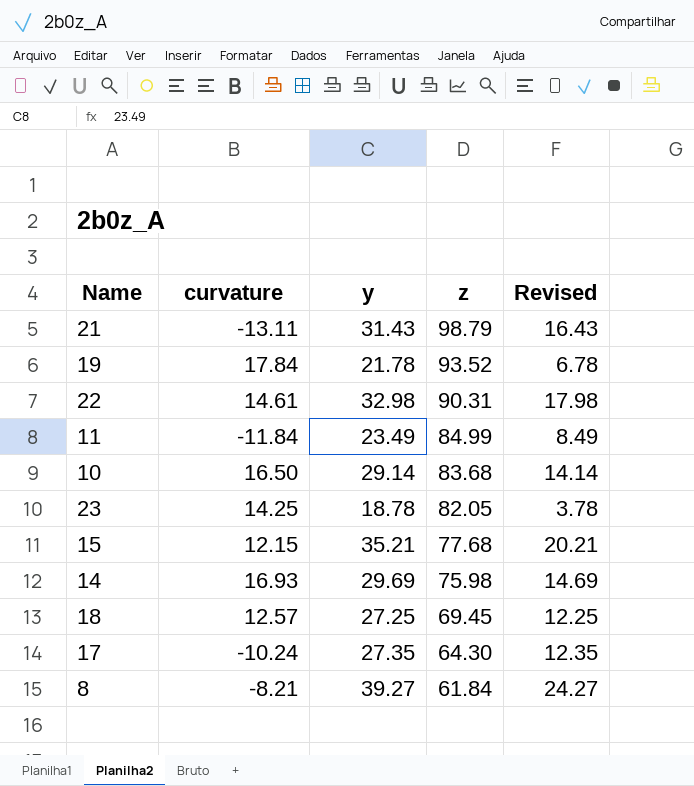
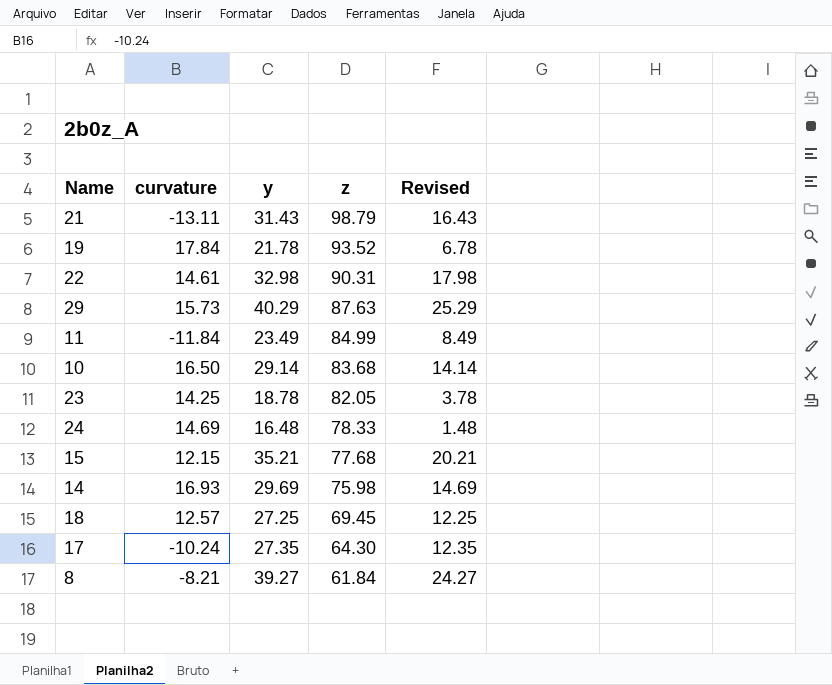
row 29: none -> 15.73 | 40.29 | 87.63 | 25.29
row 24: none -> 14.69 | 16.48 | 78.33 | 1.48

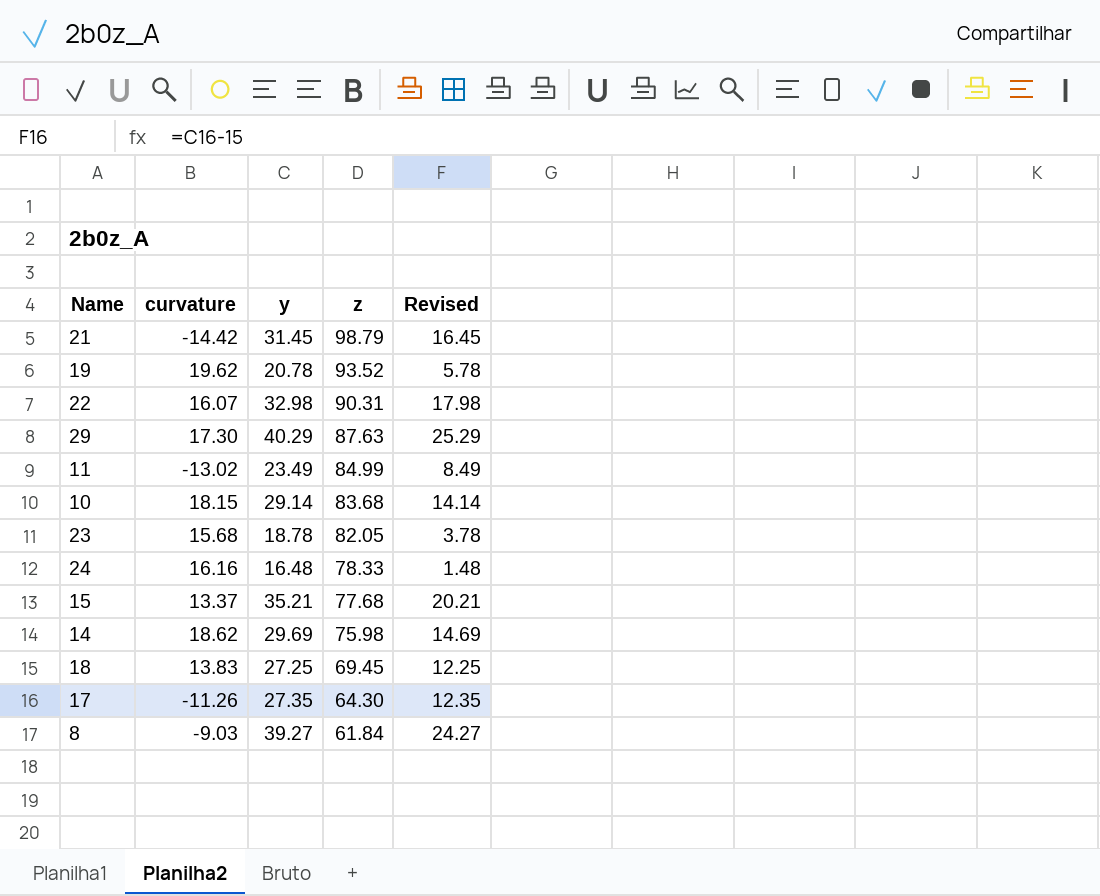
21 | curvature: -13.11 -> -14.42
21 | y: 31.43 -> 31.45
21 | Revised: 16.43 -> 16.45
19 | curvature: 17.84 -> 19.62
19 | y: 21.78 -> 20.78
19 | Revised: 6.78 -> 5.78
22 | curvature: 14.61 -> 16.07
29 | curvature: 15.73 -> 17.30
11 | curvature: -11.84 -> -13.02
10 | curvature: 16.50 -> 18.15
23 | curvature: 14.25 -> 15.68
24 | curvature: 14.69 -> 16.16
15 | curvature: 12.15 -> 13.37
14 | curvature: 16.93 -> 18.62
18 | curvature: 12.57 -> 13.83
17 | curvature: -10.24 -> -11.26
8 | curvature: -8.21 -> -9.03

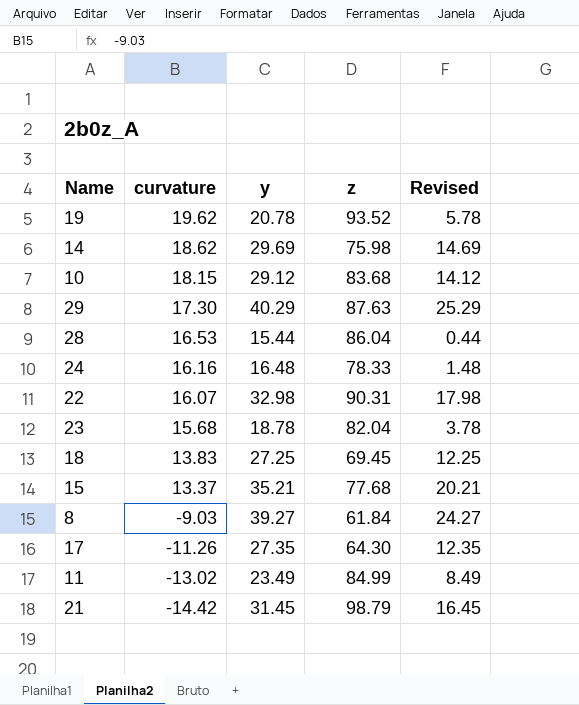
row order: z descending -> curvature descending
10 | y: 29.14 -> 29.12
10 | Revised: 14.14 -> 14.12
row 28: none -> 16.53 | 15.44 | 86.04 | 0.44
23 | z: 82.05 -> 82.04

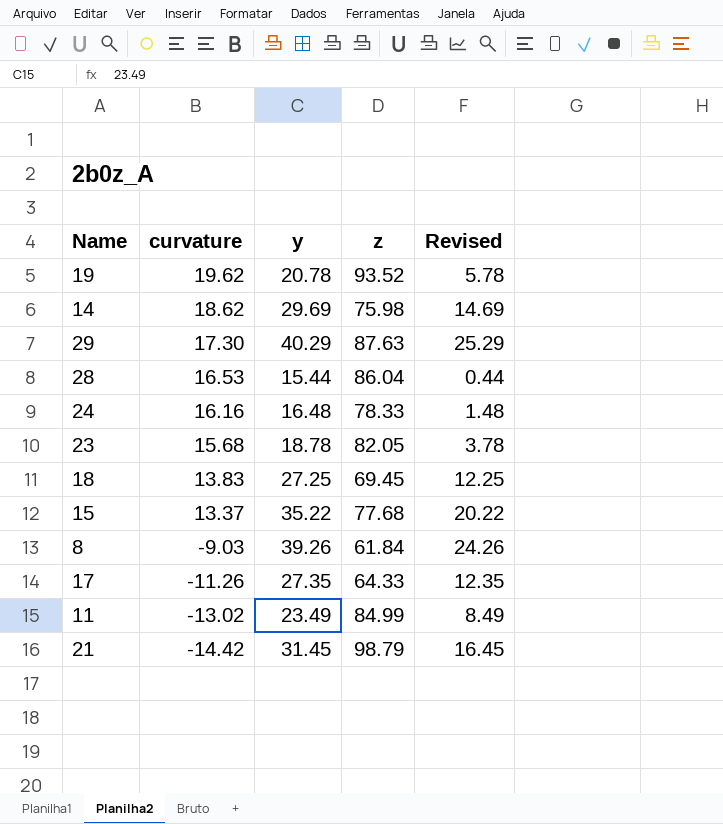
row 10: 18.15 | 29.12 | 83.68 | 14.12 -> none
row 22: 16.07 | 32.98 | 90.31 | 17.98 -> none
23 | z: 82.04 -> 82.05
15 | y: 35.21 -> 35.22
15 | Revised: 20.21 -> 20.22
8 | y: 39.27 -> 39.26
8 | Revised: 24.27 -> 24.26
17 | z: 64.30 -> 64.33

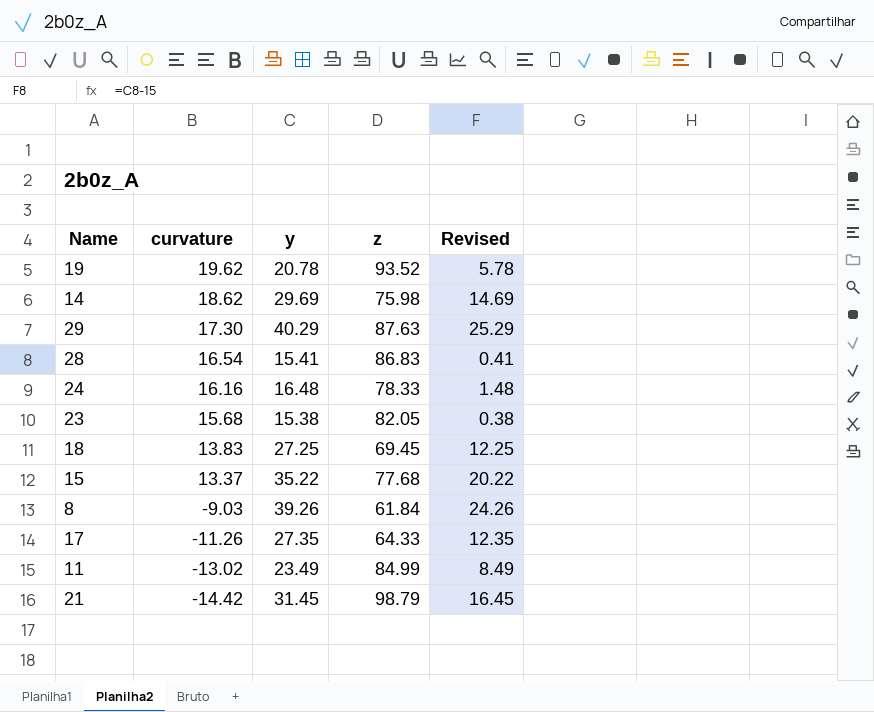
28 | curvature: 16.53 -> 16.54
28 | y: 15.44 -> 15.41
28 | z: 86.04 -> 86.83
28 | Revised: 0.44 -> 0.41
23 | y: 18.78 -> 15.38
23 | Revised: 3.78 -> 0.38

